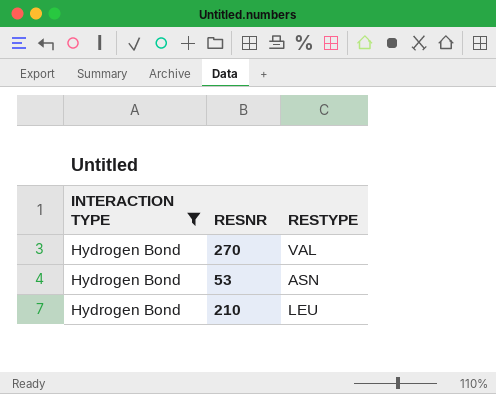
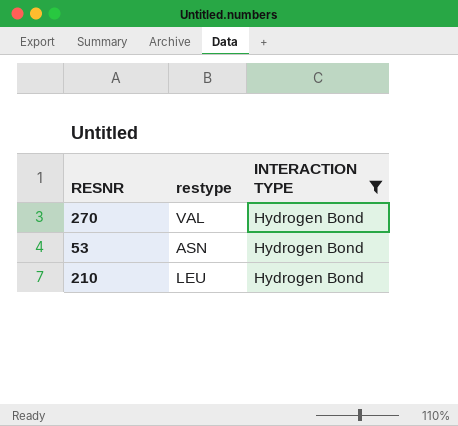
column name: RESTYPE -> restype
column INTERACTION TYPE | position: 1 -> 3

